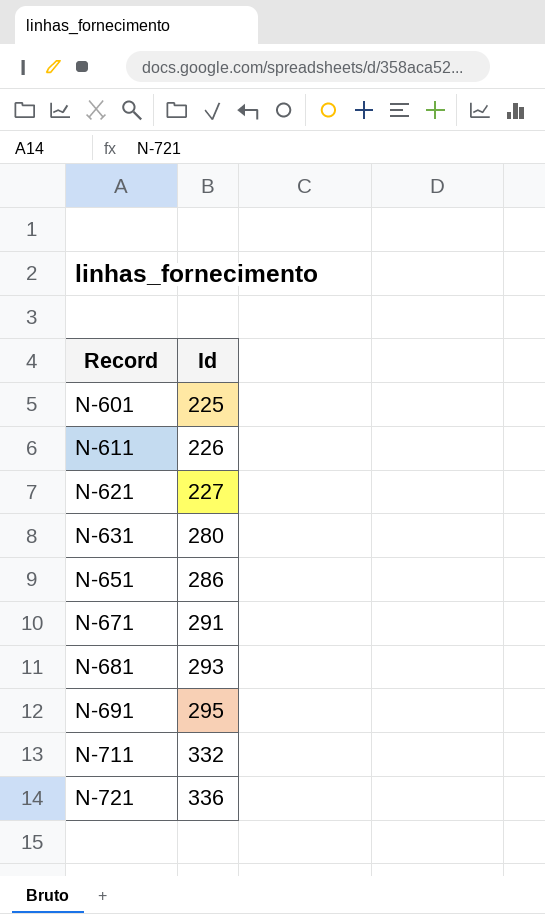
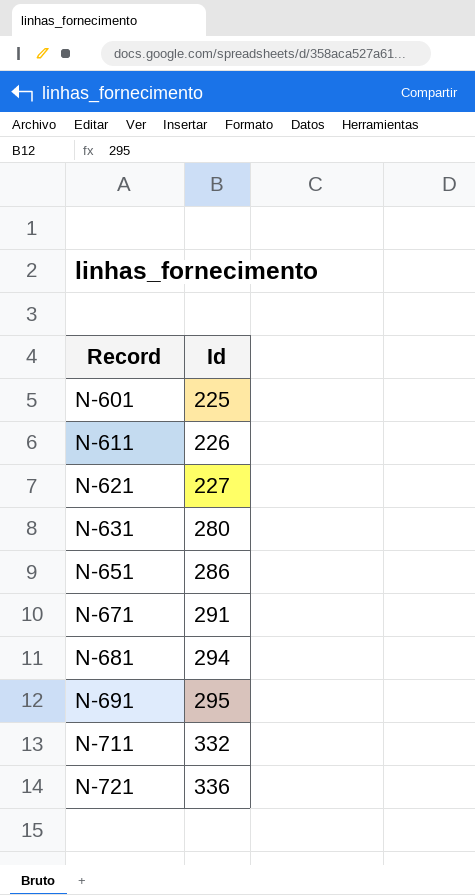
N-681 | Id: 293 -> 294

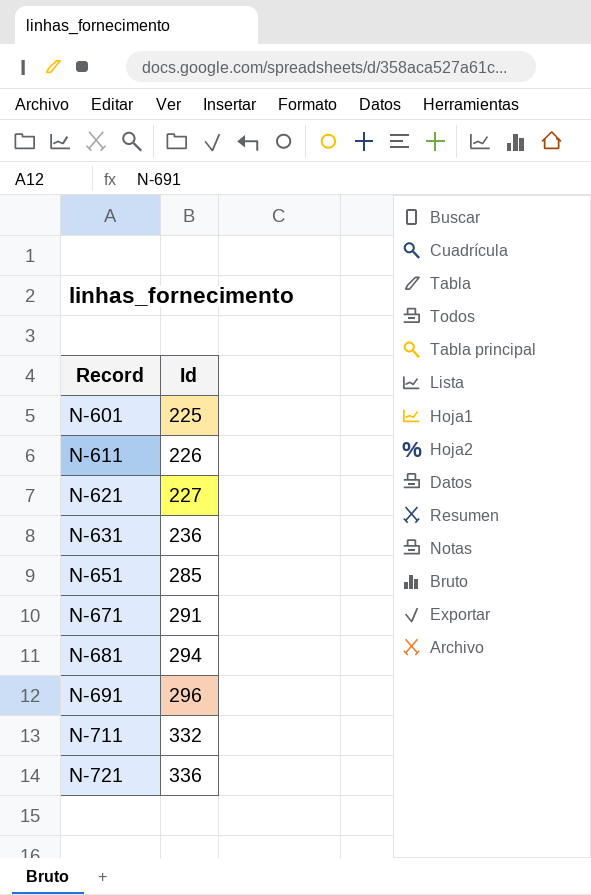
N-631 | Id: 280 -> 236
N-651 | Id: 286 -> 285
N-691 | Id: 295 -> 296

